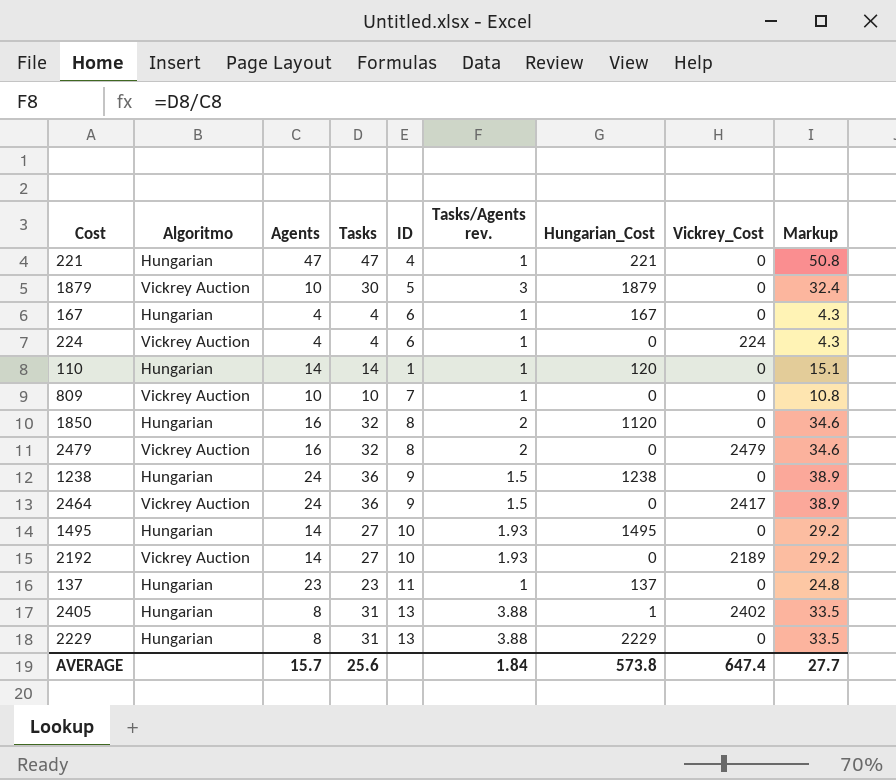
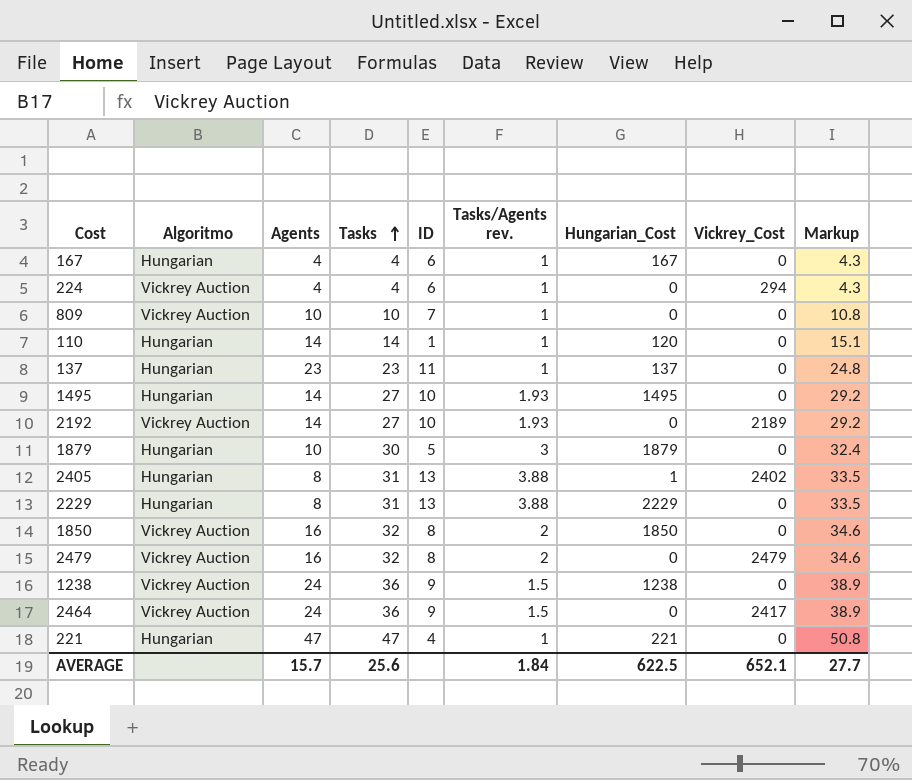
row order: none -> Tasks ascending
224 | Vickrey_Cost: 224 -> 294
1879 | Algoritmo: Vickrey Auction -> Hungarian
1850 | Algoritmo: Hungarian -> Vickrey Auction
1850 | Hungarian_Cost: 1120 -> 1850
1238 | Algoritmo: Hungarian -> Vickrey Auction
AVERAGE | Hungarian_Cost: 573.8 -> 622.5
AVERAGE | Vickrey_Cost: 647.4 -> 652.1

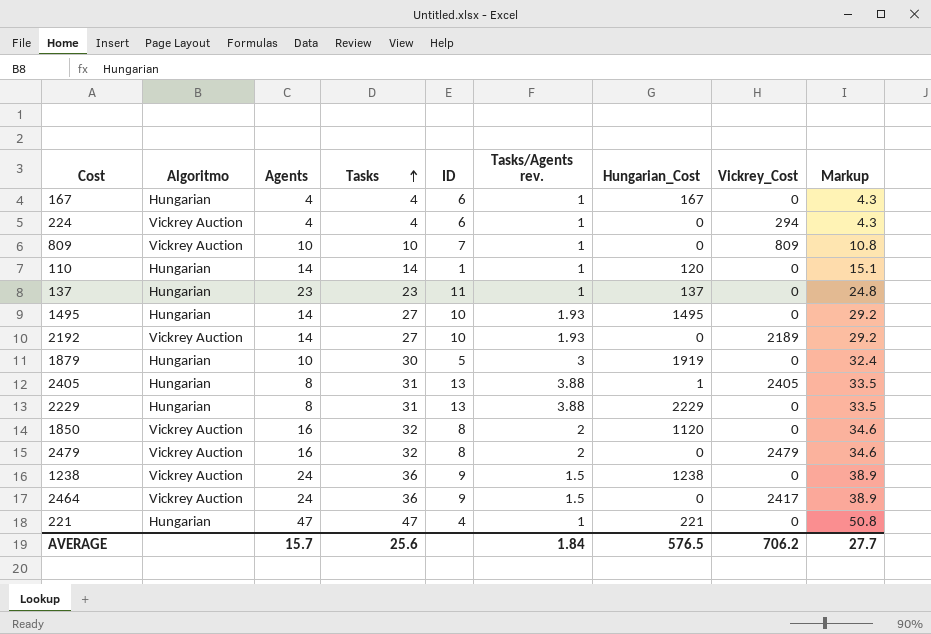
809 | Vickrey_Cost: 0 -> 809
1879 | Hungarian_Cost: 1879 -> 1919
2405 | Vickrey_Cost: 2402 -> 2405
1850 | Hungarian_Cost: 1850 -> 1120
AVERAGE | Hungarian_Cost: 622.5 -> 576.5
AVERAGE | Vickrey_Cost: 652.1 -> 706.2

